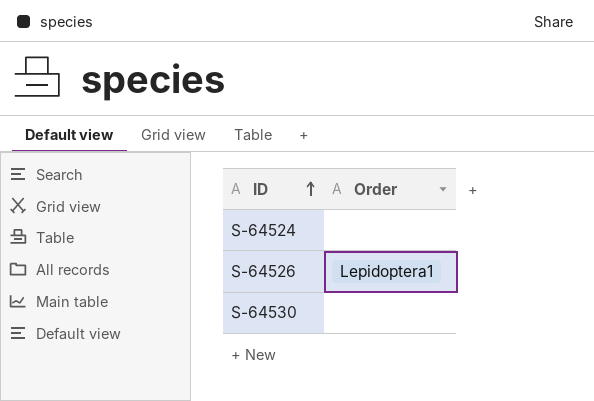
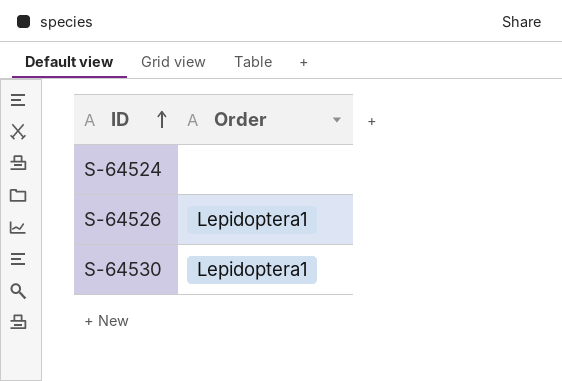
S-64530 | Order: none -> Lepidoptera1

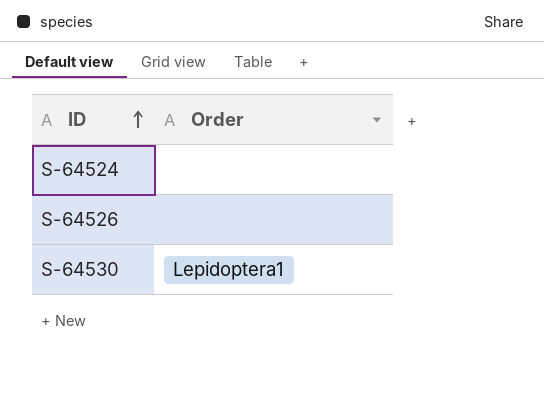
S-64526 | Order: Lepidoptera1 -> none

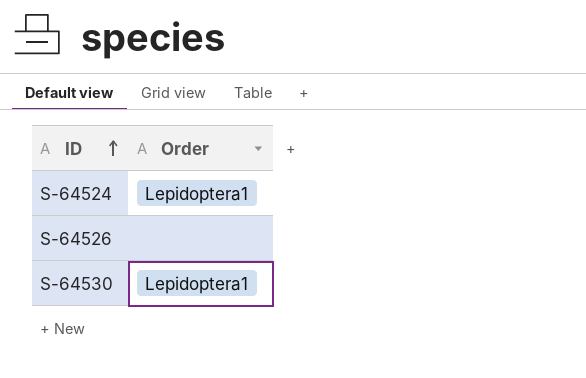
S-64524 | Order: none -> Lepidoptera1

